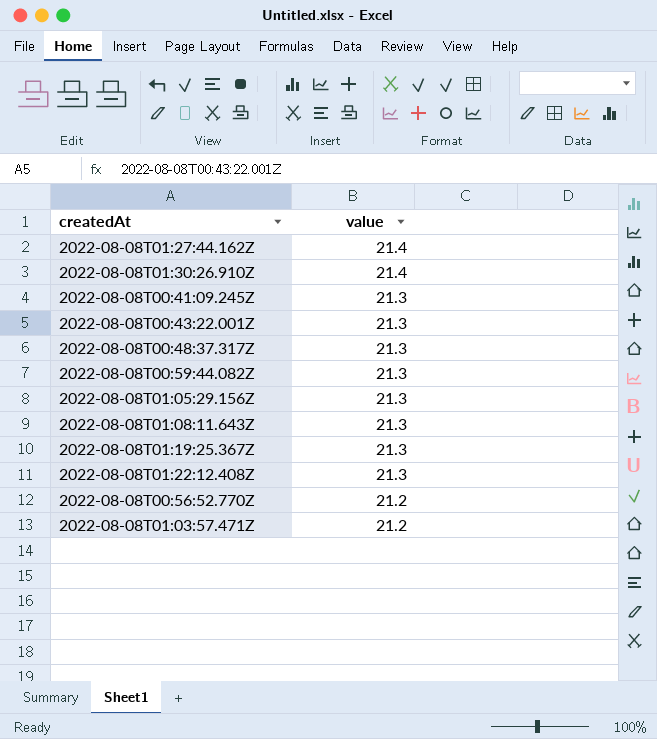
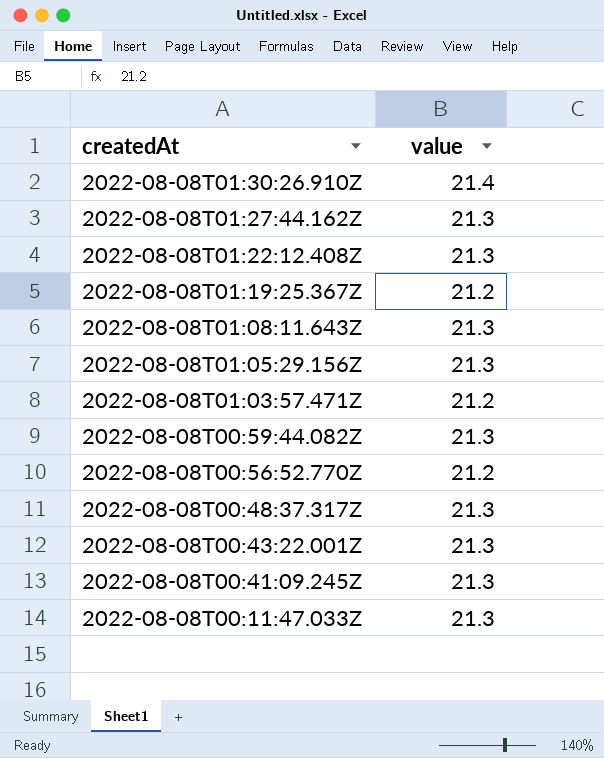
row order: value descending -> createdAt descending
2022-08-08T01:27:44.162Z | value: 21.4 -> 21.3
2022-08-08T01:19:25.367Z | value: 21.3 -> 21.2
row 2022-08-08T00:11:47.033Z: none -> 21.3

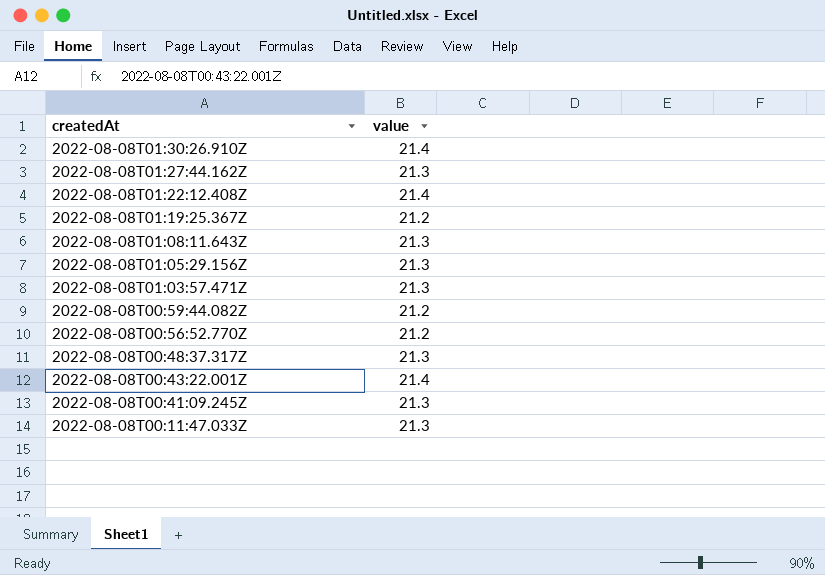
2022-08-08T01:22:12.408Z | value: 21.3 -> 21.4
2022-08-08T01:03:57.471Z | value: 21.2 -> 21.3
2022-08-08T00:59:44.082Z | value: 21.3 -> 21.2
2022-08-08T00:43:22.001Z | value: 21.3 -> 21.4

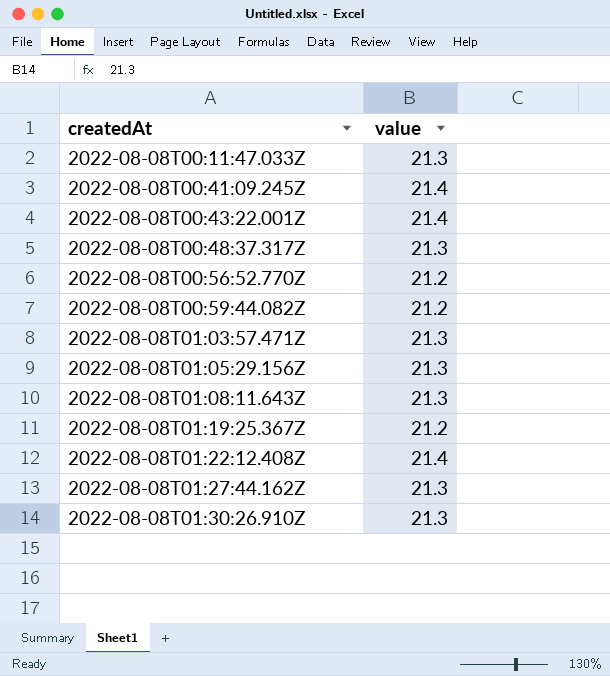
row order: createdAt descending -> createdAt ascending
2022-08-08T00:41:09.245Z | value: 21.3 -> 21.4
2022-08-08T01:30:26.910Z | value: 21.4 -> 21.3

